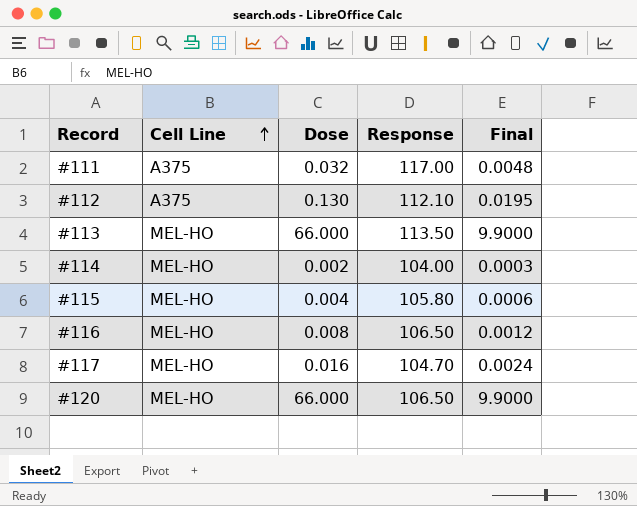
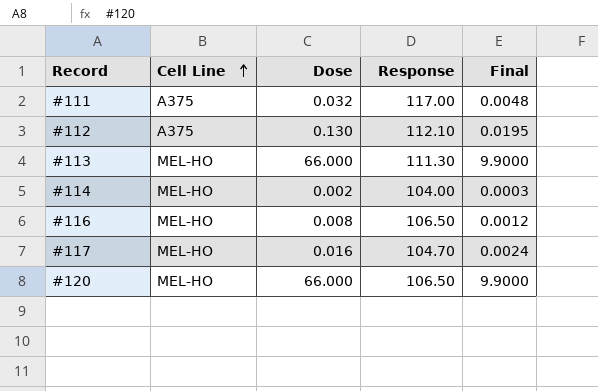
row #115: MEL-HO | 0.004 | 105.80 | 0.0006 -> none
#113 | Response: 113.50 -> 111.30

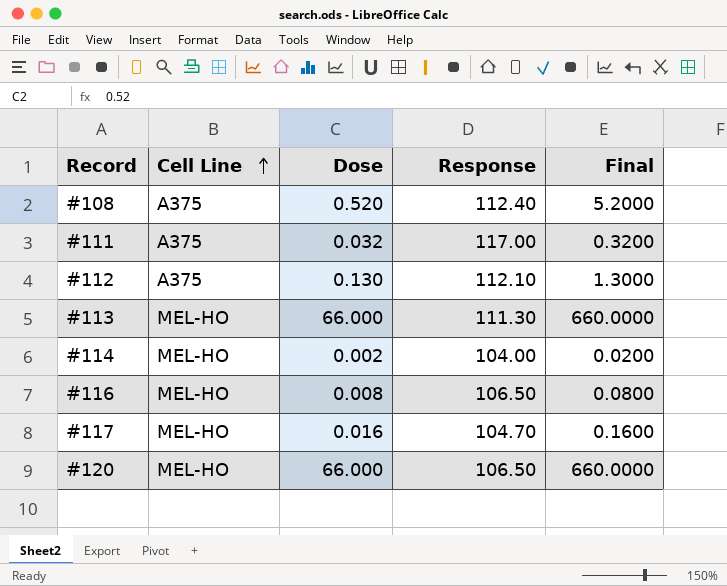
column Final | formula: [Dose] * 0.15 -> [Dose] * 10
row #108: none -> A375 | 0.520 | 112.40 | 5.2000

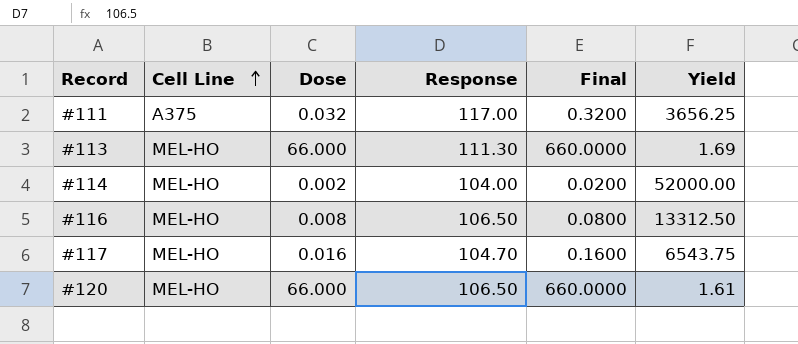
column Yield | formula: none -> [Response] / [Dose]
row #108: A375 | 0.520 | 112.40 | 5.2000 -> none
row #112: A375 | 0.130 | 112.10 | 1.3000 -> none

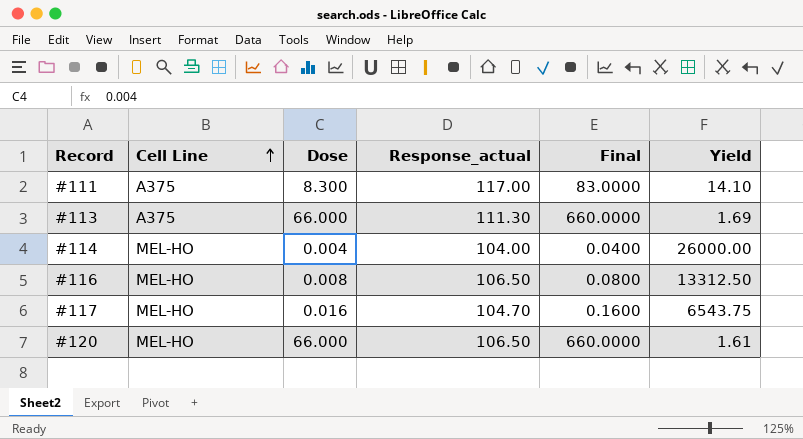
column name: Response -> Response_actual
#111 | Dose: 0.032 -> 8.300
#111 | Final: 0.3200 -> 83.0000
#111 | Yield: 3656.25 -> 14.10
#113 | Cell Line: MEL-HO -> A375
#114 | Dose: 0.002 -> 0.004
#114 | Final: 0.0200 -> 0.0400
#114 | Yield: 52000.00 -> 26000.00

